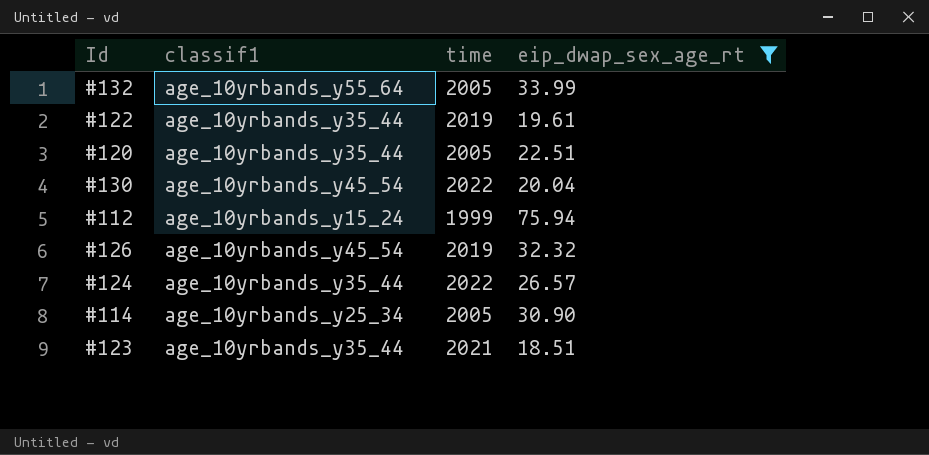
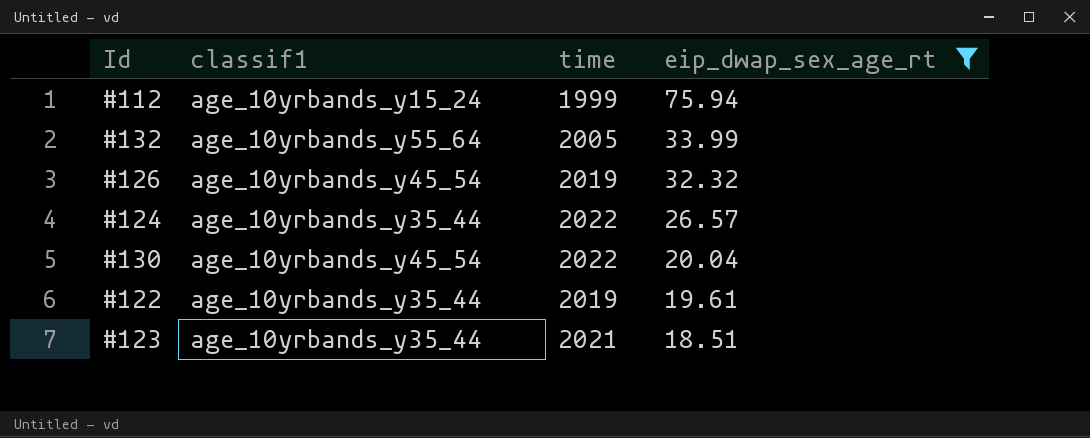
row order: none -> eip_dwap_sex_age_rt descending
row #120: age_10yrbands_y35_44 | 2005 | 22.51 -> none
row #114: age_10yrbands_y25_34 | 2005 | 30.90 -> none

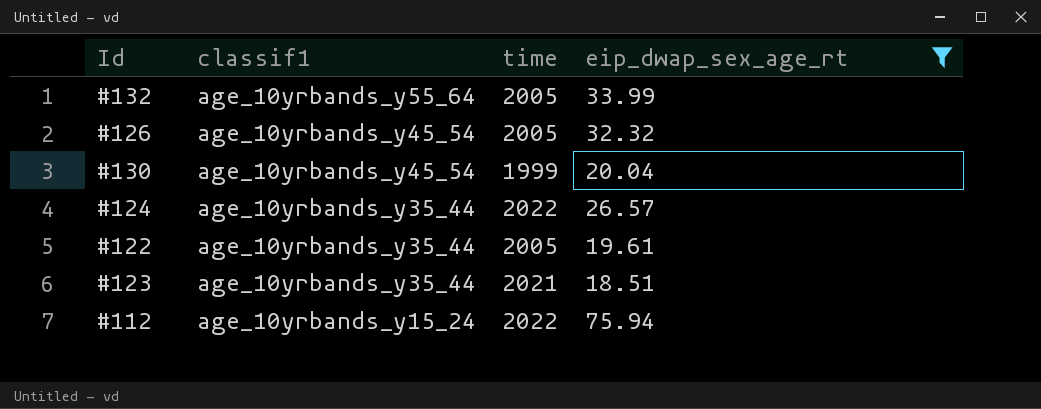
row order: eip_dwap_sex_age_rt descending -> classif1 descending
#126 | time: 2019 -> 2005
#130 | time: 2022 -> 1999
#122 | time: 2019 -> 2005
#112 | time: 1999 -> 2022

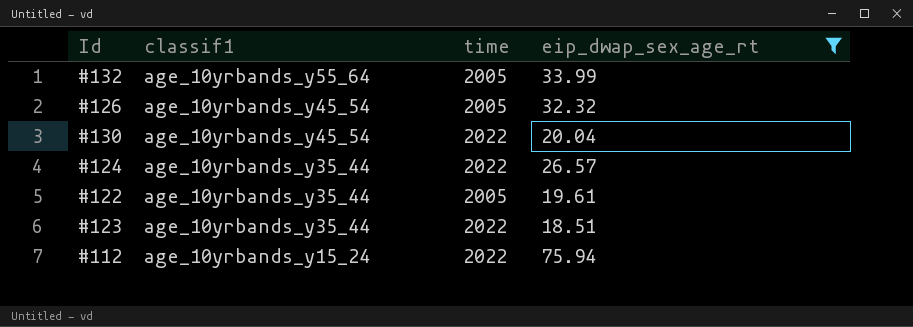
#130 | time: 1999 -> 2022
#123 | time: 2021 -> 2022

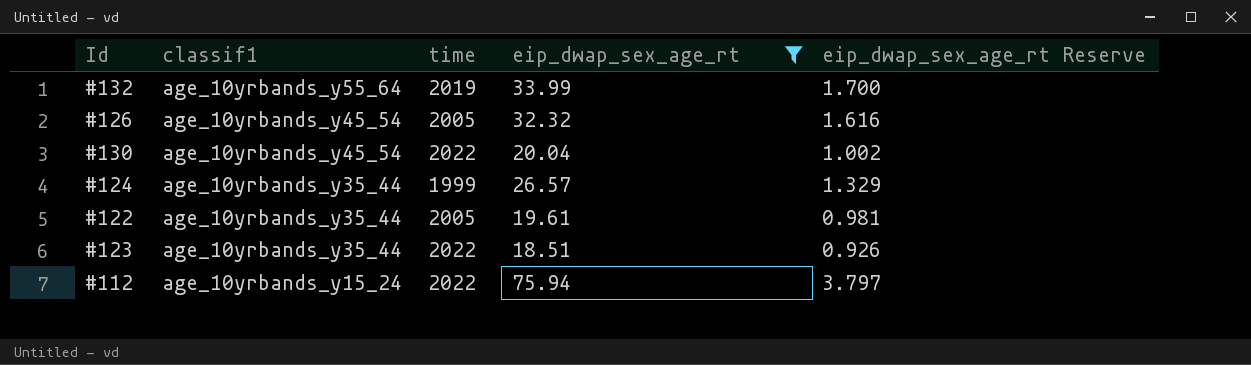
column eip_dwap_sex_age_rt Reserve | formula: none -> [eip_dwap_sex_age_rt] * 0.05
#132 | time: 2005 -> 2019
#124 | time: 2022 -> 1999

